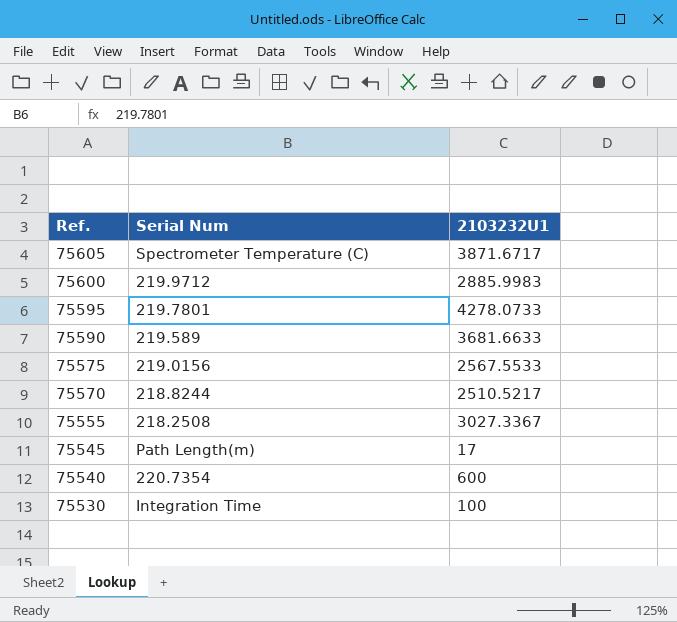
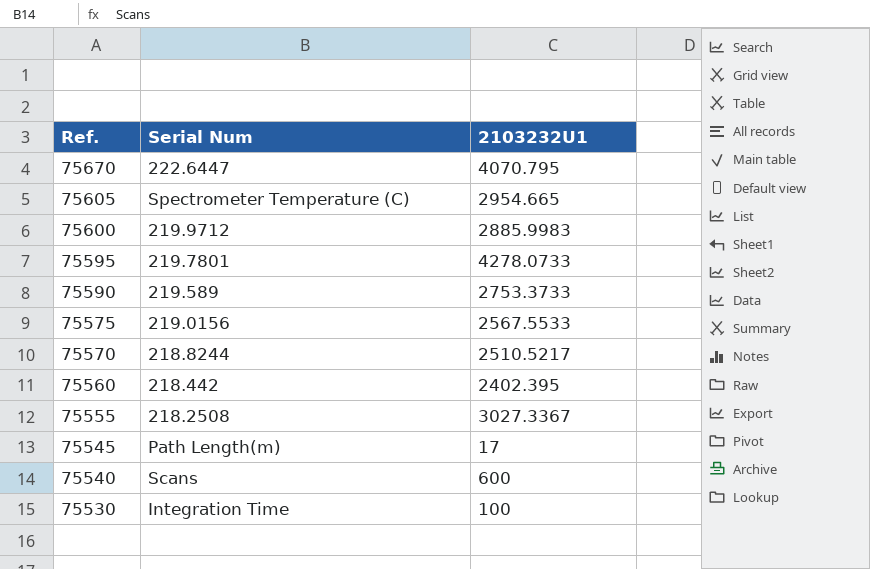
row 75670: none -> 222.6447 | 4070.795
75605 | 2103232U1: 3871.6717 -> 2954.665
75590 | 2103232U1: 3681.6633 -> 2753.3733
row 75560: none -> 218.442 | 2402.395
75540 | Serial Num: 220.7354 -> Scans

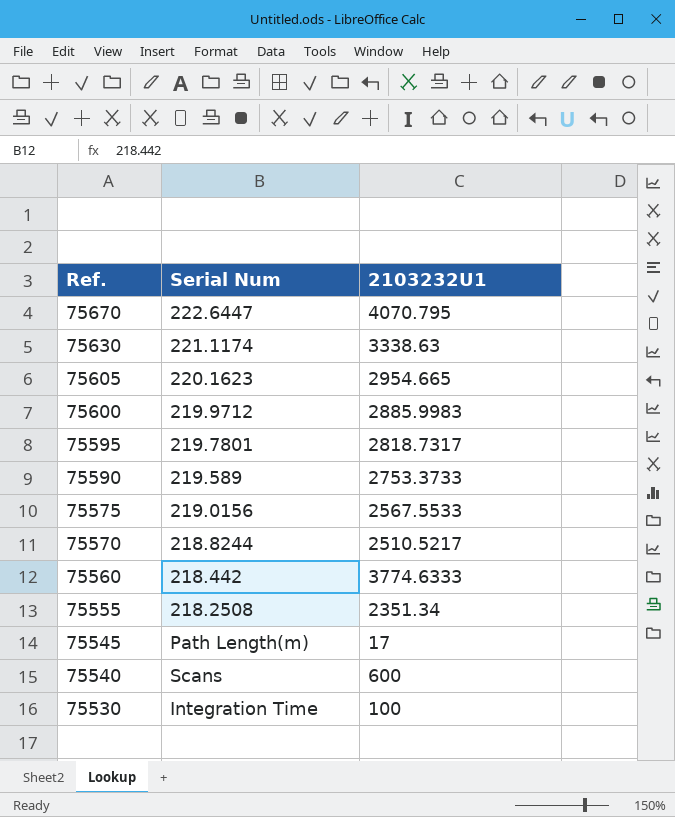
row 75630: none -> 221.1174 | 3338.63
75605 | Serial Num: Spectrometer Temperature (C) -> 220.1623
75595 | 2103232U1: 4278.0733 -> 2818.7317
75560 | 2103232U1: 2402.395 -> 3774.6333
75555 | 2103232U1: 3027.3367 -> 2351.34

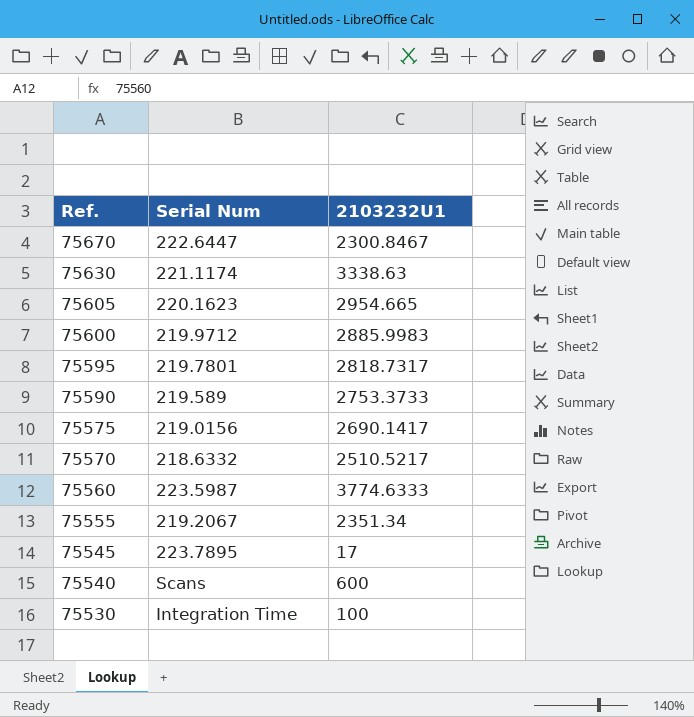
75670 | 2103232U1: 4070.795 -> 2300.8467
75575 | 2103232U1: 2567.5533 -> 2690.1417
75570 | Serial Num: 218.8244 -> 218.6332
75560 | Serial Num: 218.442 -> 223.5987
75555 | Serial Num: 218.2508 -> 219.2067
75545 | Serial Num: Path Length(m) -> 223.7895

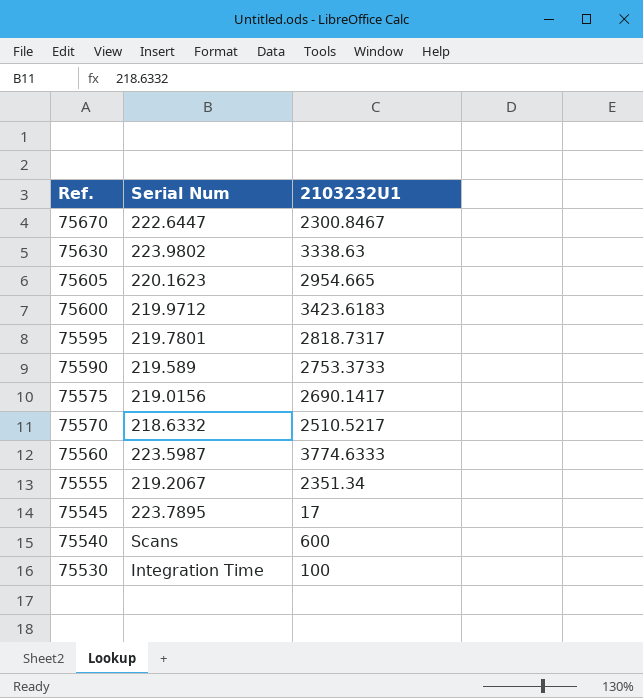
75630 | Serial Num: 221.1174 -> 223.9802
75600 | 2103232U1: 2885.9983 -> 3423.6183

